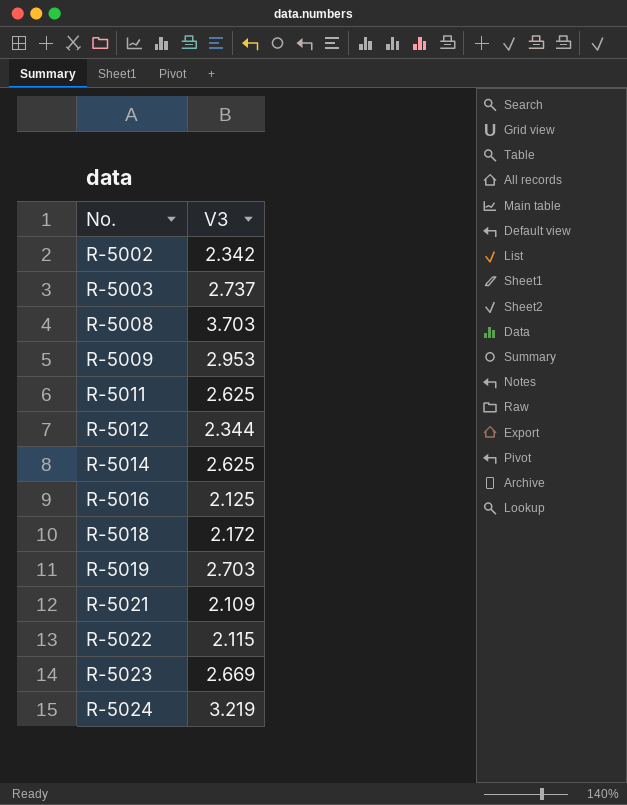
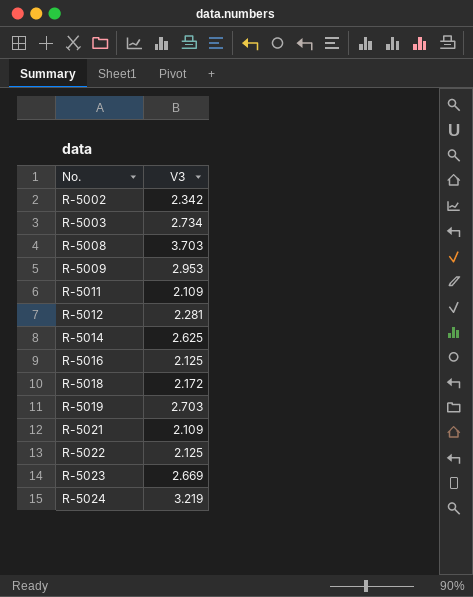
R-5003 | V3: 2.737 -> 2.734
R-5011 | V3: 2.625 -> 2.109
R-5012 | V3: 2.344 -> 2.281
R-5022 | V3: 2.115 -> 2.125

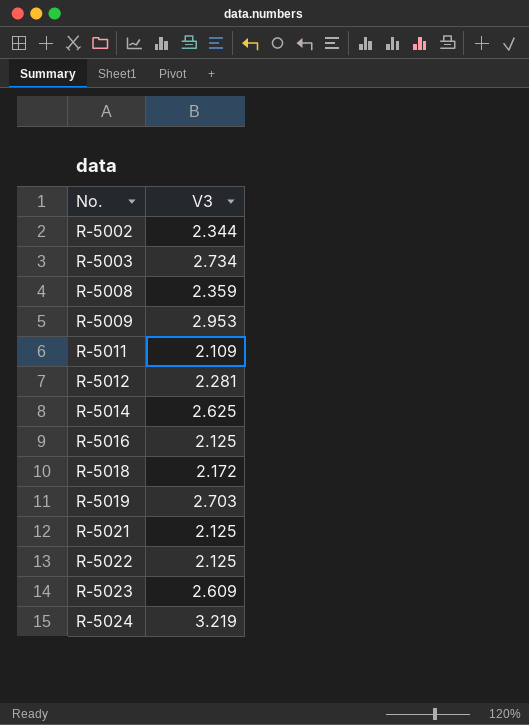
R-5002 | V3: 2.342 -> 2.344
R-5008 | V3: 3.703 -> 2.359
R-5021 | V3: 2.109 -> 2.125
R-5023 | V3: 2.669 -> 2.609

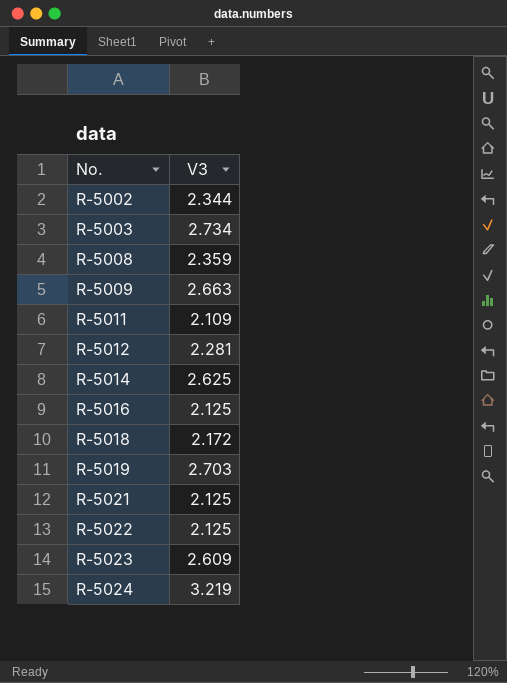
R-5009 | V3: 2.953 -> 2.663

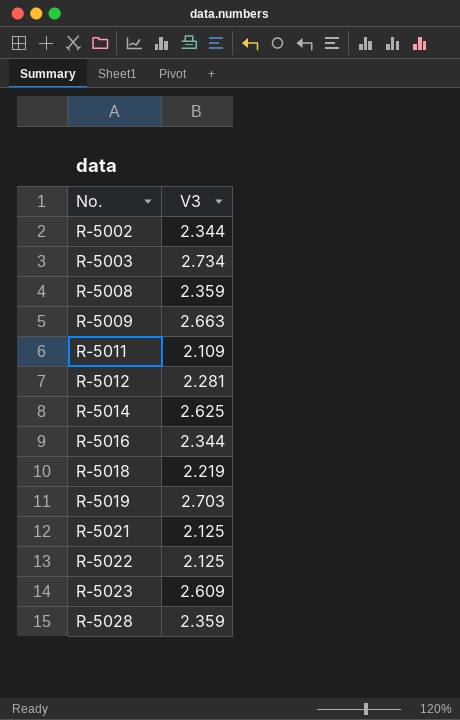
row R-5024: 3.219 -> none
R-5016 | V3: 2.125 -> 2.344
R-5018 | V3: 2.172 -> 2.219
row R-5028: none -> 2.359

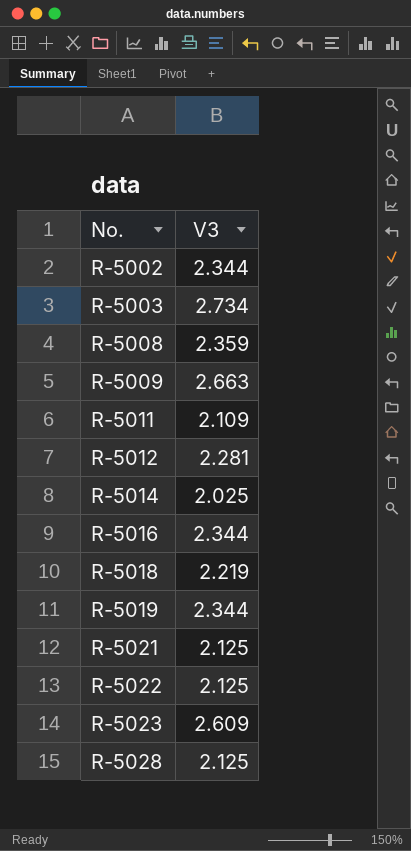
R-5014 | V3: 2.625 -> 2.025
R-5019 | V3: 2.703 -> 2.344
R-5028 | V3: 2.359 -> 2.125

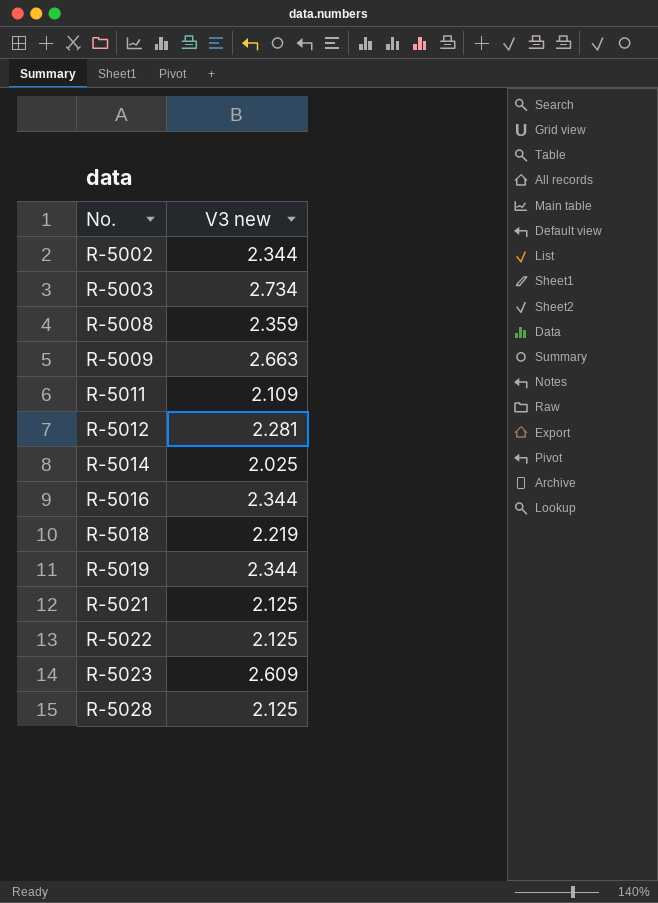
column name: V3 -> V3 new

